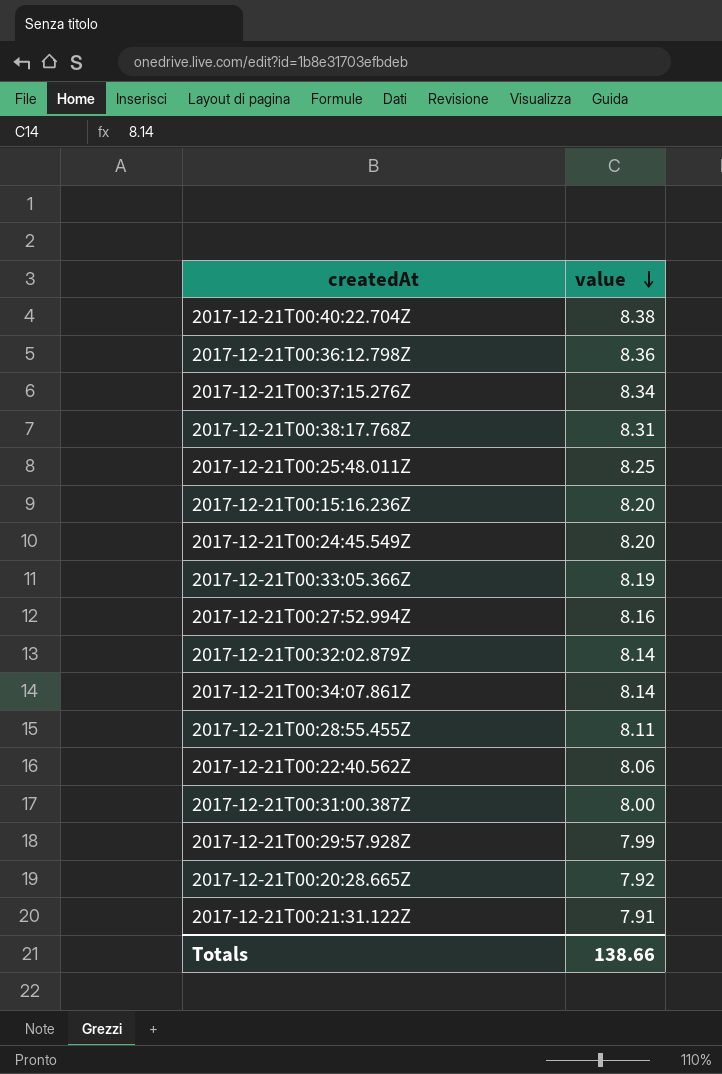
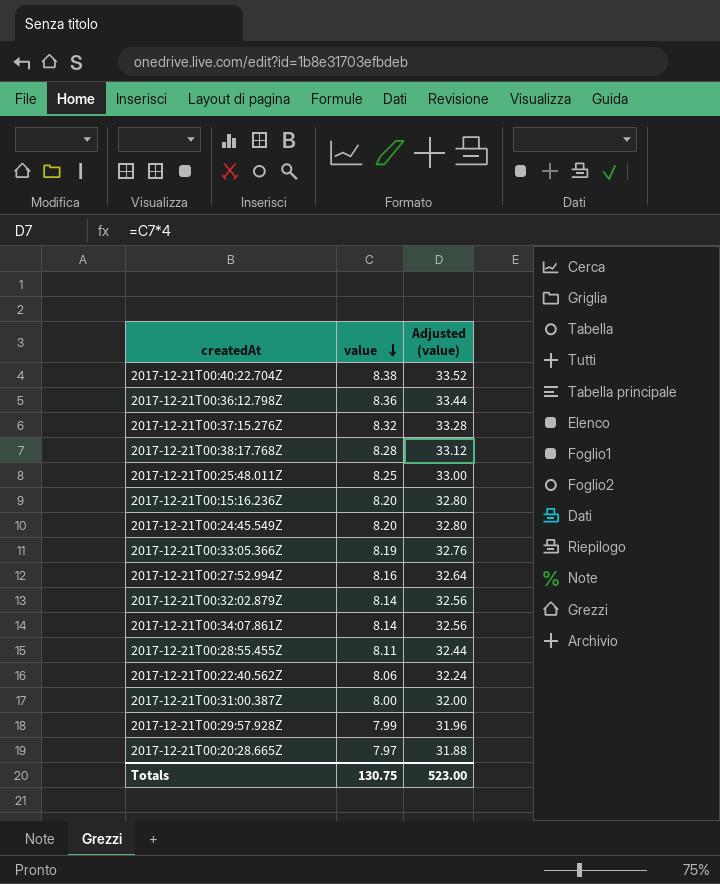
column Adjusted (value) | formula: none -> [value] * 4
row 2017-12-21T00:21:31.122Z: 7.91 -> none
2017-12-21T00:37:15.276Z | value: 8.34 -> 8.32
2017-12-21T00:38:17.768Z | value: 8.31 -> 8.28
2017-12-21T00:20:28.665Z | value: 7.92 -> 7.97
Totals | value: 138.66 -> 130.75

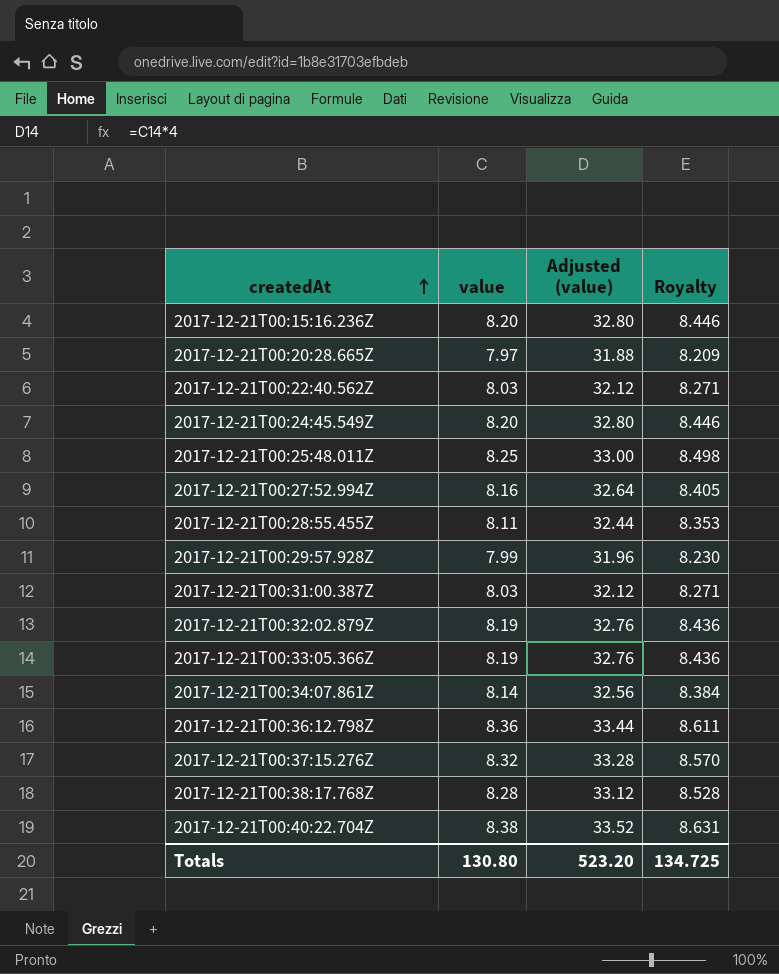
row order: value descending -> createdAt ascending
column Royalty | formula: none -> [value] * 1.03
2017-12-21T00:22:40.562Z | value: 8.06 -> 8.03
2017-12-21T00:22:40.562Z | Adjusted (value): 32.24 -> 32.12
2017-12-21T00:31:00.387Z | value: 8.00 -> 8.03
2017-12-21T00:31:00.387Z | Adjusted (value): 32.00 -> 32.12
2017-12-21T00:32:02.879Z | value: 8.14 -> 8.19
2017-12-21T00:32:02.879Z | Adjusted (value): 32.56 -> 32.76
Totals | value: 130.75 -> 130.80
Totals | Adjusted (value): 523.00 -> 523.20

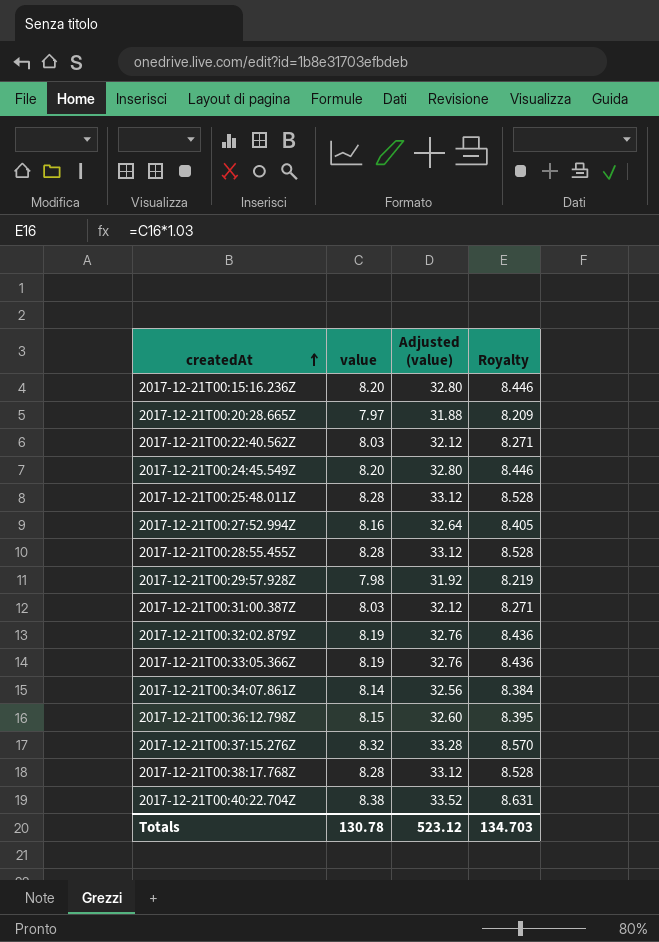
2017-12-21T00:25:48.011Z | value: 8.25 -> 8.28
2017-12-21T00:25:48.011Z | Adjusted (value): 33.00 -> 33.12
2017-12-21T00:25:48.011Z | Royalty: 8.498 -> 8.528
2017-12-21T00:28:55.455Z | value: 8.11 -> 8.28
2017-12-21T00:28:55.455Z | Adjusted (value): 32.44 -> 33.12
2017-12-21T00:28:55.455Z | Royalty: 8.353 -> 8.528
2017-12-21T00:29:57.928Z | value: 7.99 -> 7.98
2017-12-21T00:29:57.928Z | Adjusted (value): 31.96 -> 31.92
2017-12-21T00:29:57.928Z | Royalty: 8.230 -> 8.219
2017-12-21T00:36:12.798Z | value: 8.36 -> 8.15
2017-12-21T00:36:12.798Z | Adjusted (value): 33.44 -> 32.60
2017-12-21T00:36:12.798Z | Royalty: 8.611 -> 8.395
Totals | value: 130.80 -> 130.78
Totals | Adjusted (value): 523.20 -> 523.12
Totals | Royalty: 134.725 -> 134.703

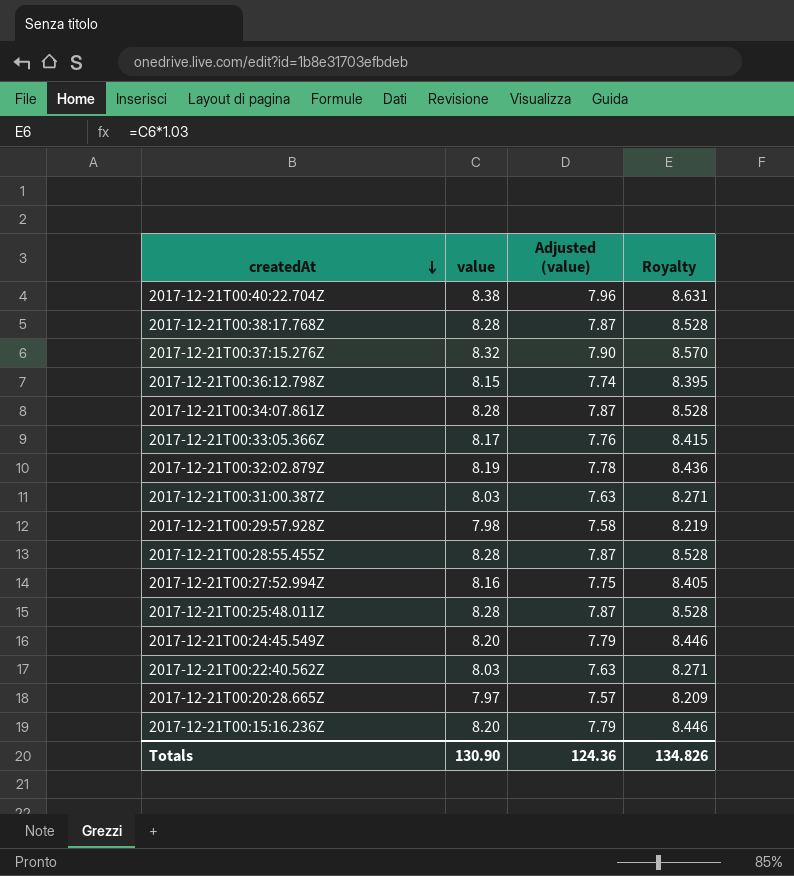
row order: createdAt ascending -> createdAt descending
column Adjusted (value) | formula: [value] * 4 -> [value] * 0.95
2017-12-21T00:34:07.861Z | value: 8.14 -> 8.28
2017-12-21T00:34:07.861Z | Royalty: 8.384 -> 8.528
2017-12-21T00:33:05.366Z | value: 8.19 -> 8.17
2017-12-21T00:33:05.366Z | Royalty: 8.436 -> 8.415
Totals | value: 130.78 -> 130.90
Totals | Adjusted (value): 523.12 -> 124.36
Totals | Royalty: 134.703 -> 134.826

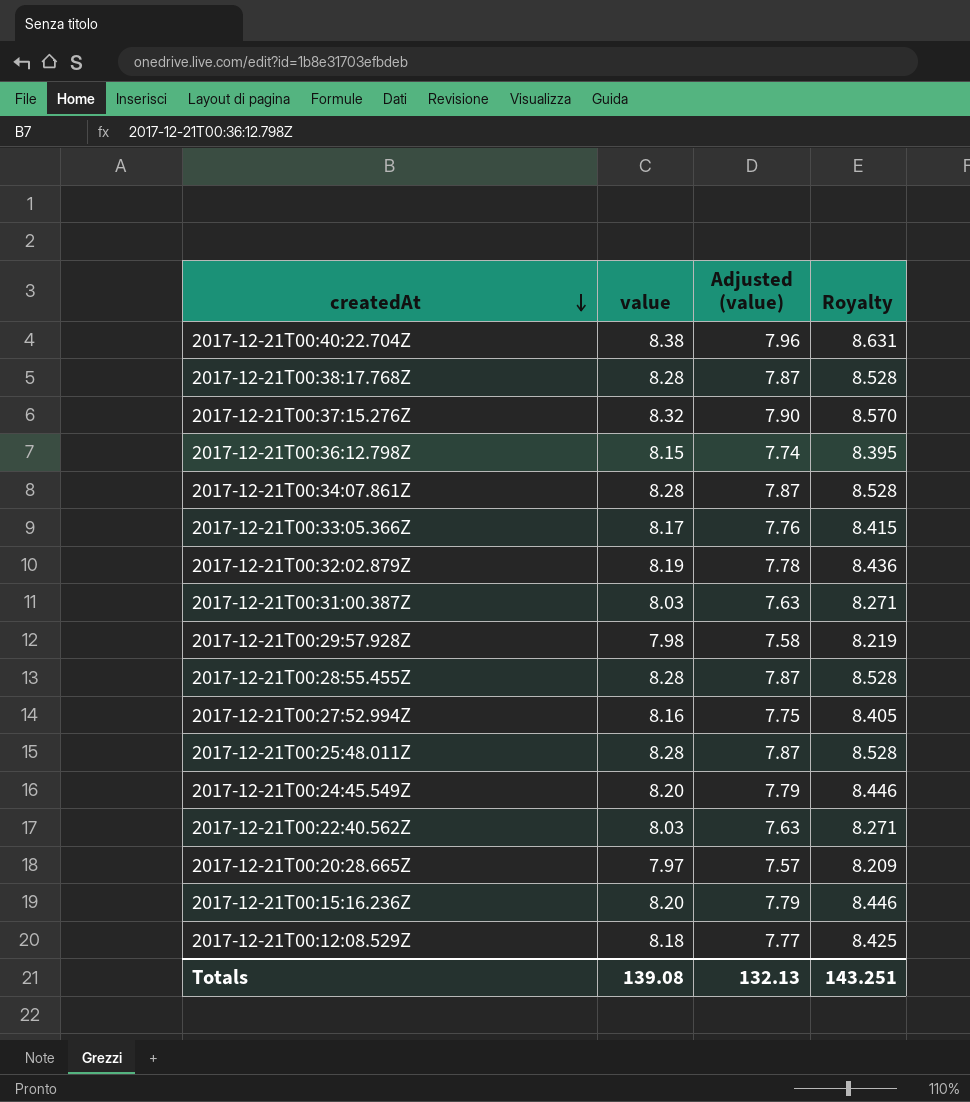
row 2017-12-21T00:12:08.529Z: none -> 8.18 | 7.77 | 8.425
Totals | value: 130.90 -> 139.08
Totals | Adjusted (value): 124.36 -> 132.13
Totals | Royalty: 134.826 -> 143.251

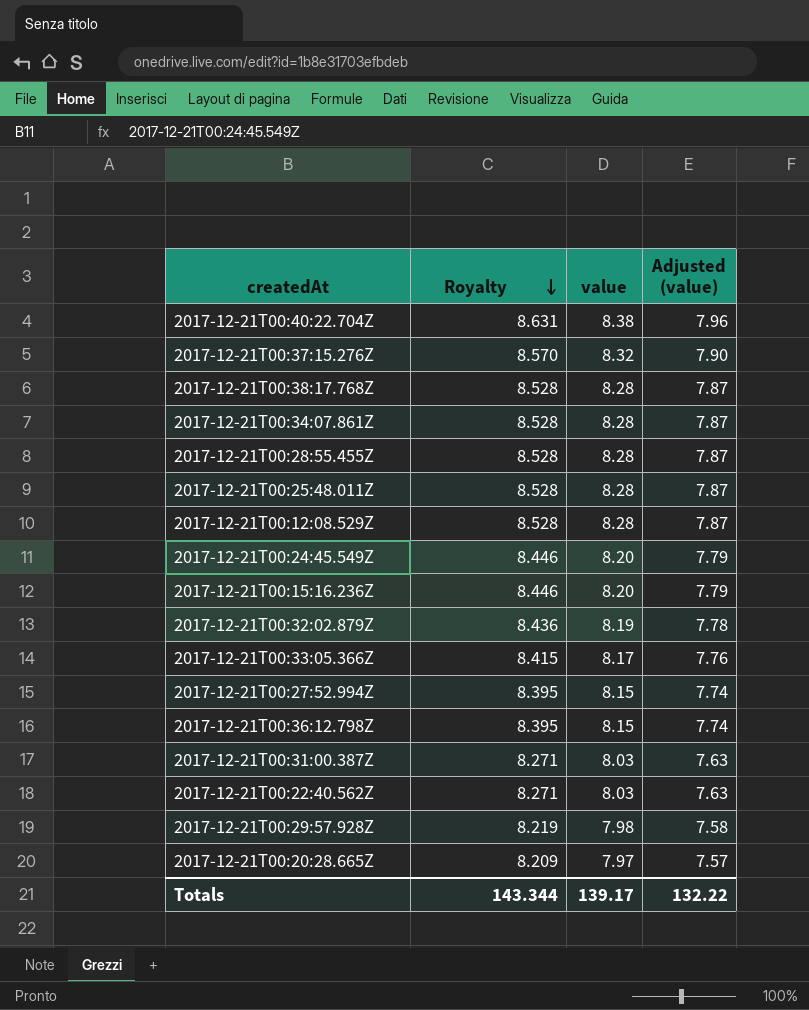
row order: createdAt descending -> Royalty descending
column Royalty | position: 4 -> 2
2017-12-21T00:12:08.529Z | Royalty: 8.425 -> 8.528
2017-12-21T00:12:08.529Z | value: 8.18 -> 8.28
2017-12-21T00:12:08.529Z | Adjusted (value): 7.77 -> 7.87
2017-12-21T00:27:52.994Z | Royalty: 8.405 -> 8.395
2017-12-21T00:27:52.994Z | value: 8.16 -> 8.15
2017-12-21T00:27:52.994Z | Adjusted (value): 7.75 -> 7.74
Totals | Royalty: 143.251 -> 143.344
Totals | value: 139.08 -> 139.17
Totals | Adjusted (value): 132.13 -> 132.22

